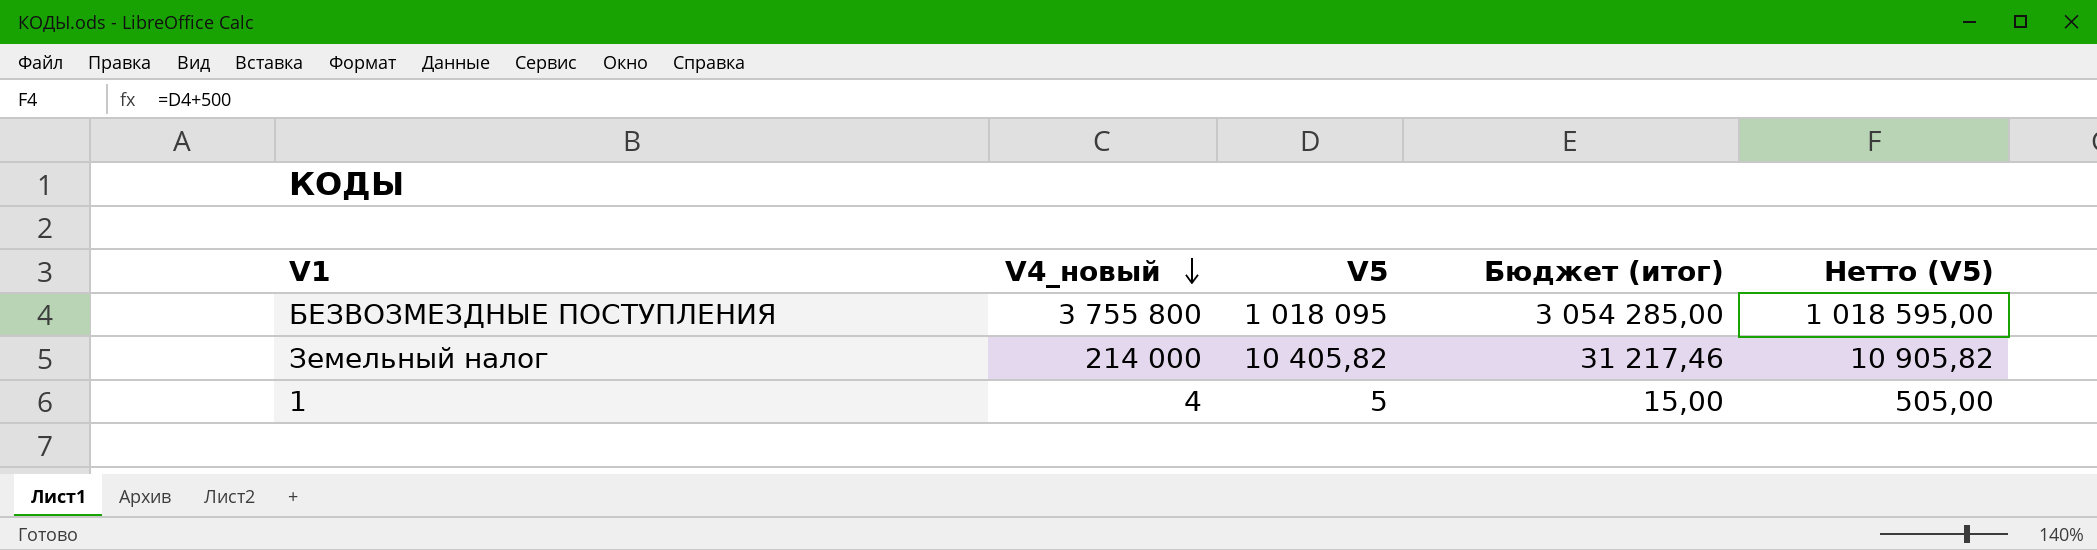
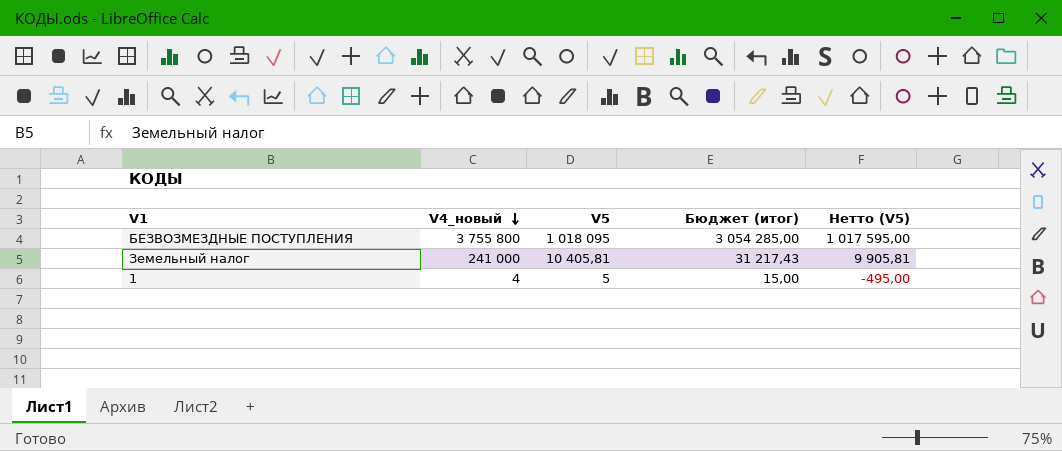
column Нетто (V5) | formula: [V5] + 500 -> [V5] - 500
Земельный налог | V4_новый: 214 000 -> 241 000
Земельный налог | V5: 10 405,82 -> 10 405,81
Земельный налог | Бюджет (итог): 31 217,46 -> 31 217,43

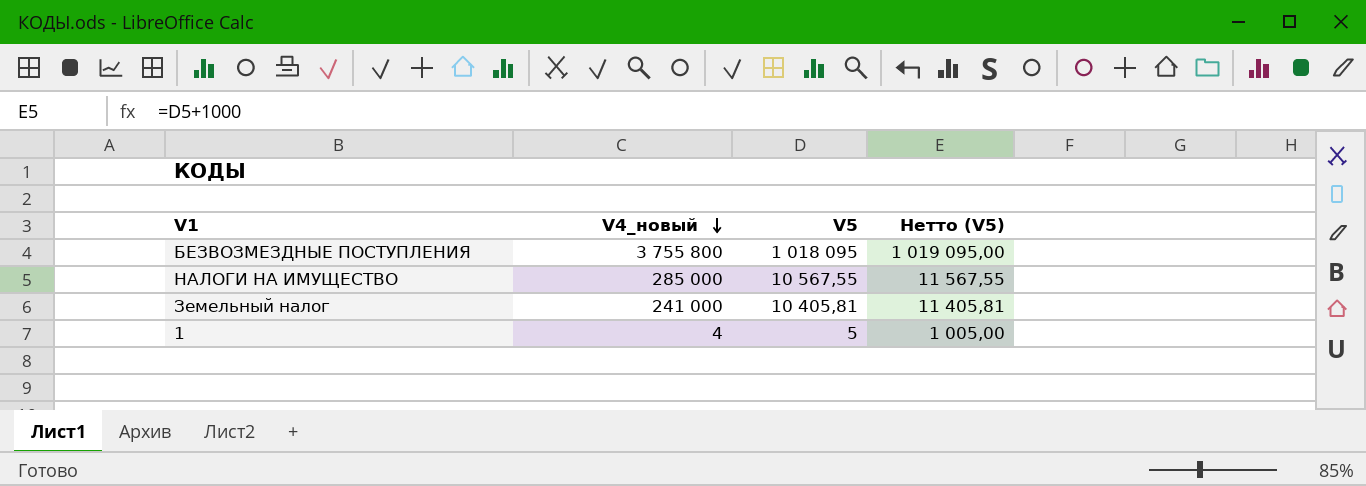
column Бюджет (итог) | formula: [V5] * 3 -> none
column Нетто (V5) | formula: [V5] - 500 -> [V5] + 1000
row НАЛОГИ НА ИМУЩЕСТВО: none -> 285 000 | 10 567,55 | 11 567,55

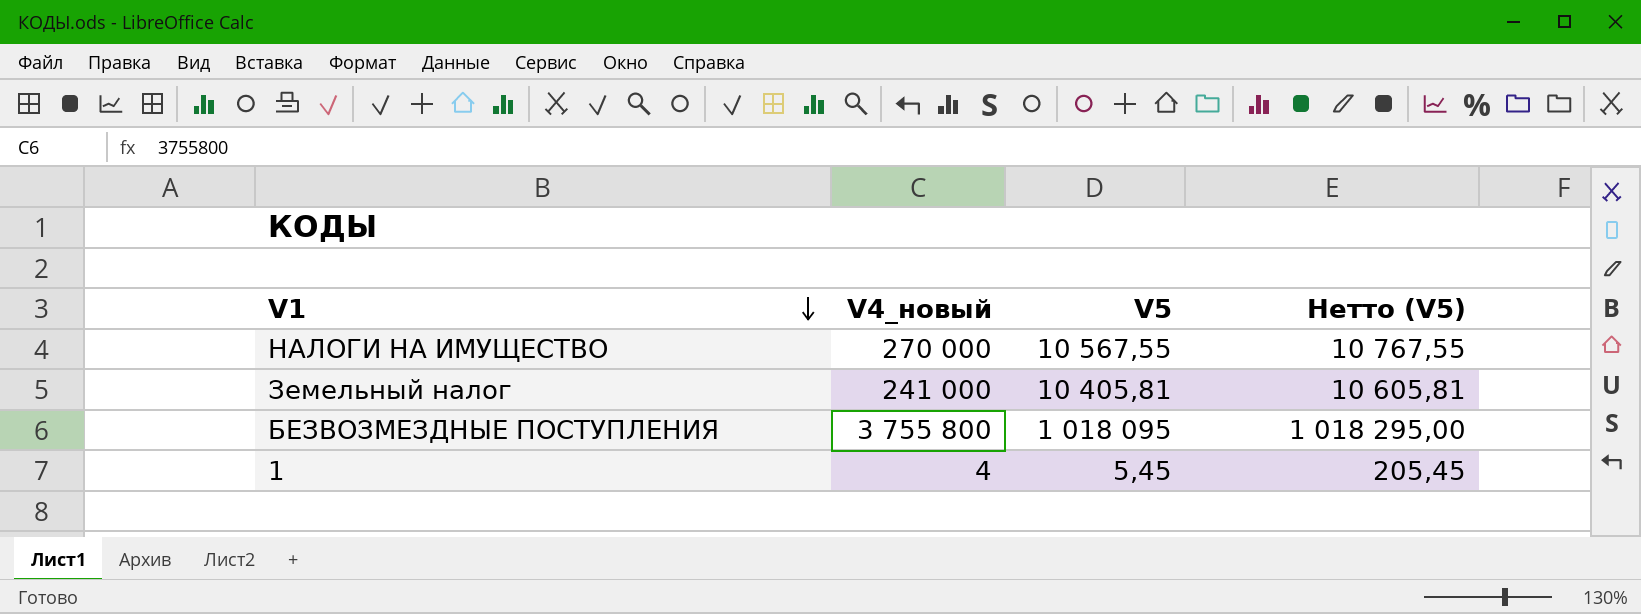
row order: V4_новый descending -> V1 descending
column Нетто (V5) | formula: [V5] + 1000 -> [V5] + 200
НАЛОГИ НА ИМУЩЕСТВО | V4_новый: 285 000 -> 270 000
1 | V5: 5 -> 5,45

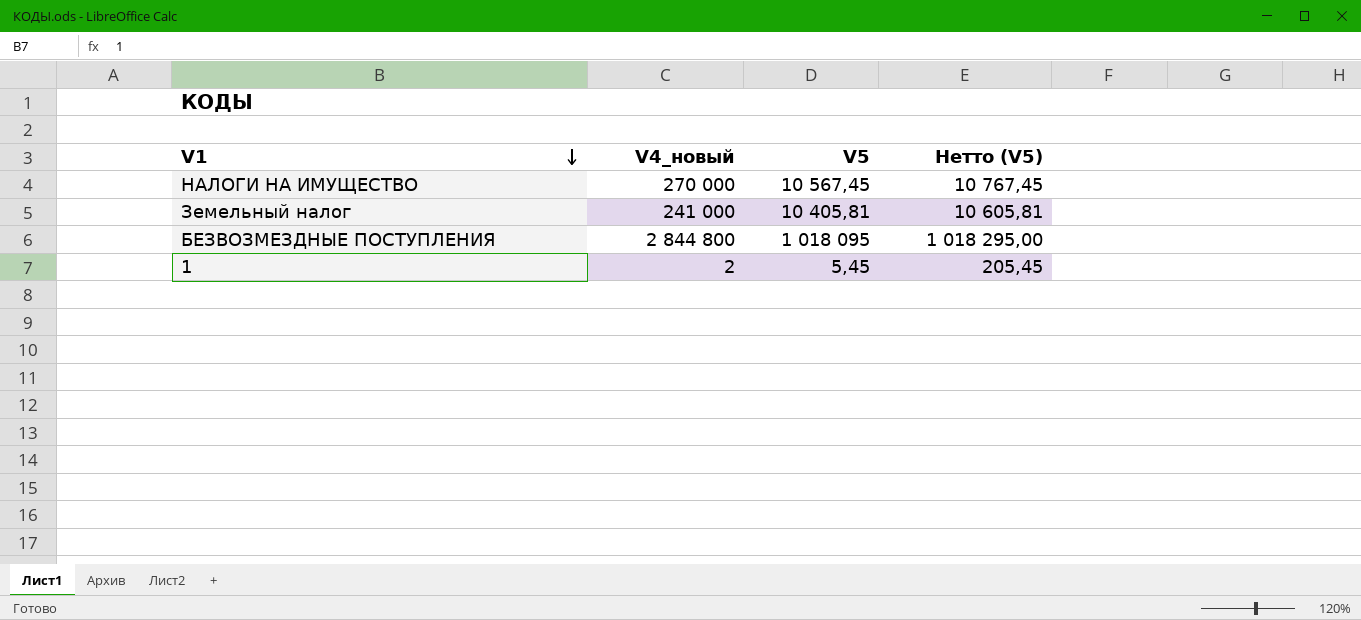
НАЛОГИ НА ИМУЩЕСТВО | V5: 10 567,55 -> 10 567,45
НАЛОГИ НА ИМУЩЕСТВО | Нетто (V5): 10 767,55 -> 10 767,45
БЕЗВОЗМЕЗДНЫЕ ПОСТУПЛЕНИЯ | V4_новый: 3 755 800 -> 2 844 800
1 | V4_новый: 4 -> 2

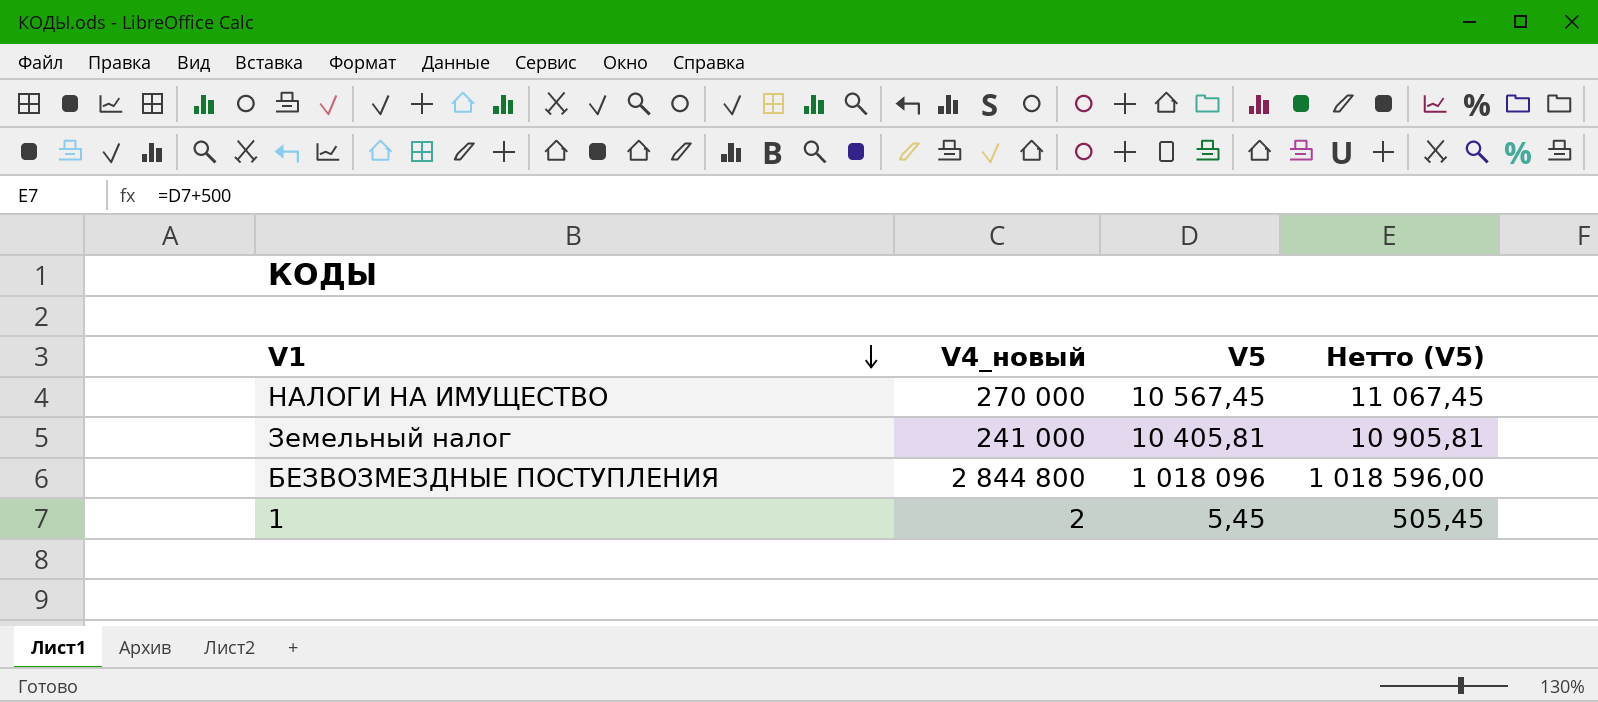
column Нетто (V5) | formula: [V5] + 200 -> [V5] + 500
БЕЗВОЗМЕЗДНЫЕ ПОСТУПЛЕНИЯ | V5: 1 018 095 -> 1 018 096

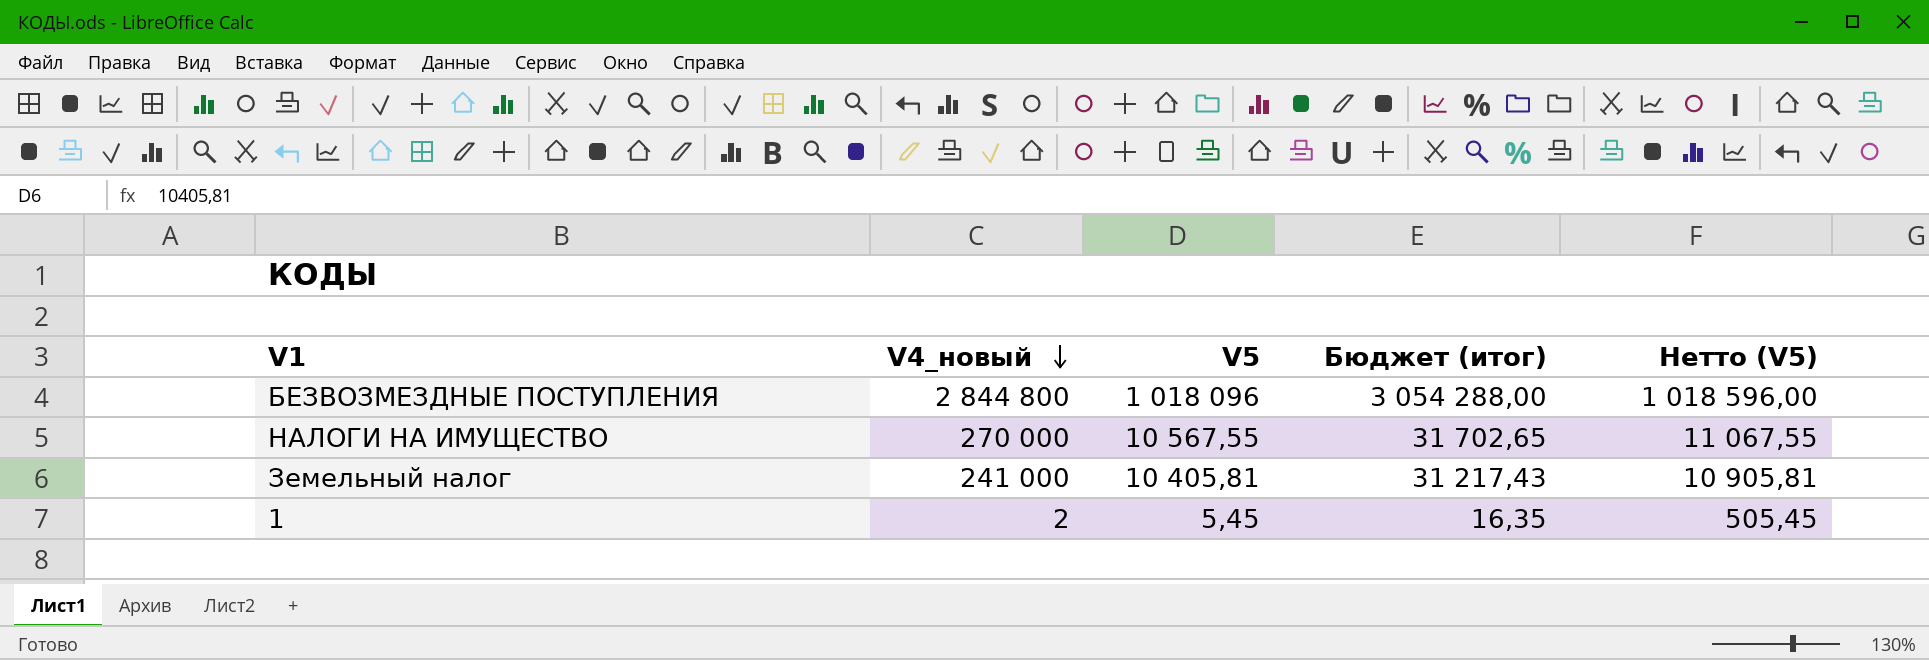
row order: V1 descending -> V4_новый descending
column Бюджет (итог) | formula: none -> [V5] * 3
НАЛОГИ НА ИМУЩЕСТВО | V5: 10 567,45 -> 10 567,55
НАЛОГИ НА ИМУЩЕСТВО | Нетто (V5): 11 067,45 -> 11 067,55

